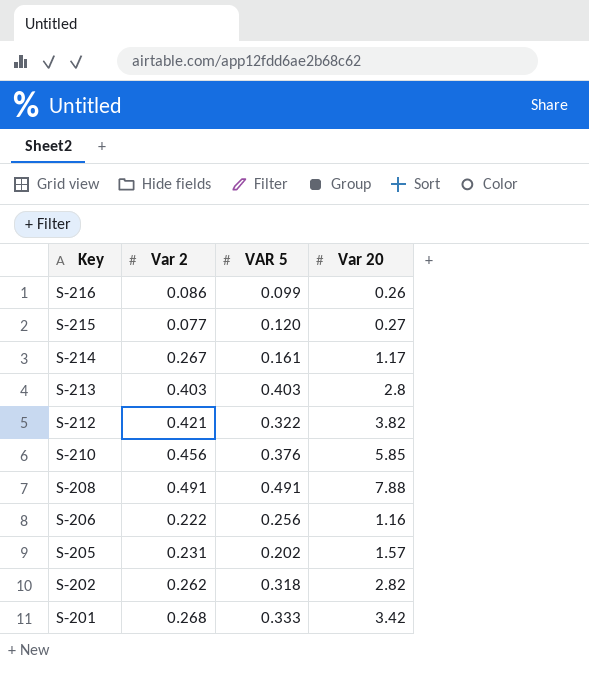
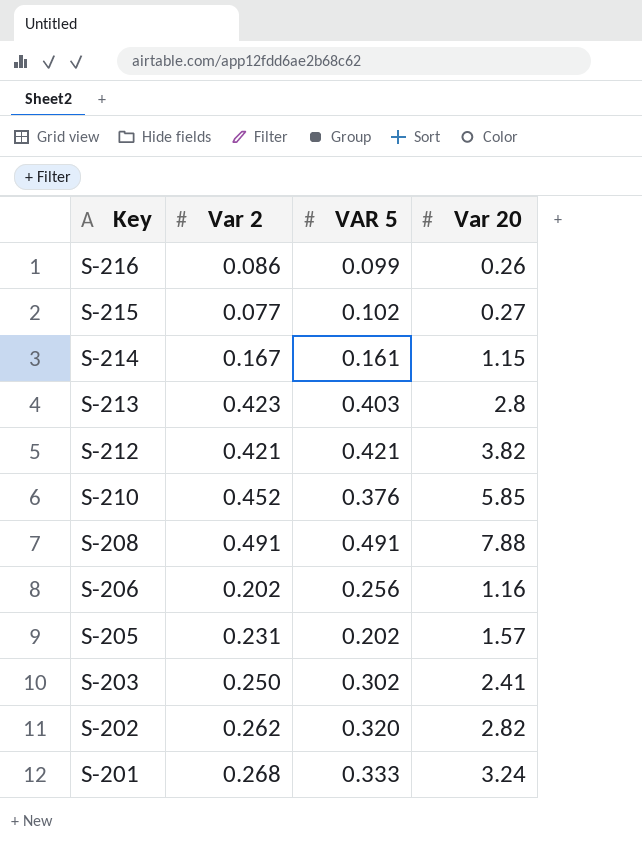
S-215 | VAR 5: 0.120 -> 0.102
S-214 | Var 2: 0.267 -> 0.167
S-214 | Var 20: 1.17 -> 1.15
S-213 | Var 2: 0.403 -> 0.423
S-212 | VAR 5: 0.322 -> 0.421
S-210 | Var 2: 0.456 -> 0.452
S-206 | Var 2: 0.222 -> 0.202
row S-203: none -> 0.250 | 0.302 | 2.41
S-202 | VAR 5: 0.318 -> 0.320
S-201 | Var 20: 3.42 -> 3.24

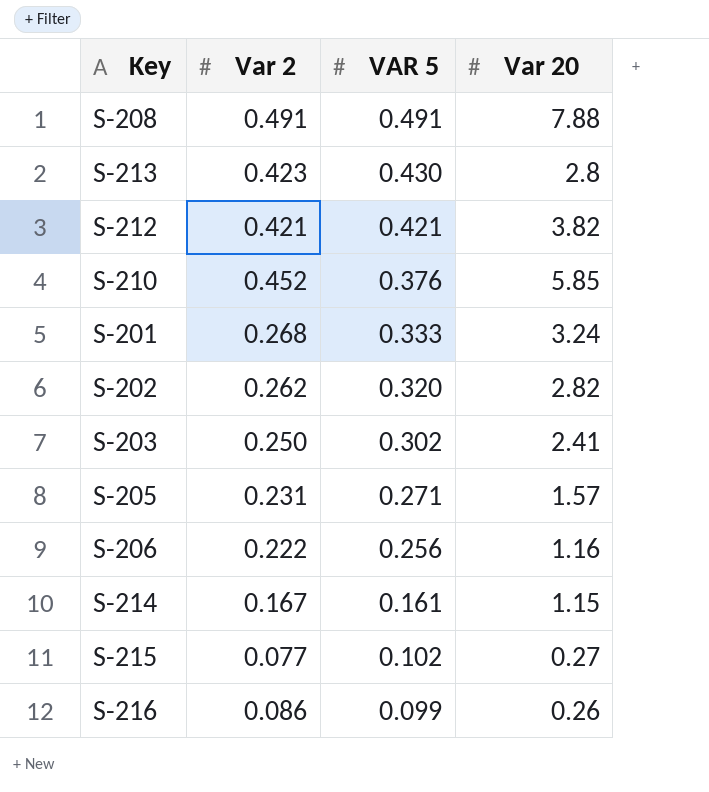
row order: Key descending -> VAR 5 descending
S-213 | VAR 5: 0.403 -> 0.430
S-205 | VAR 5: 0.202 -> 0.271
S-206 | Var 2: 0.202 -> 0.222

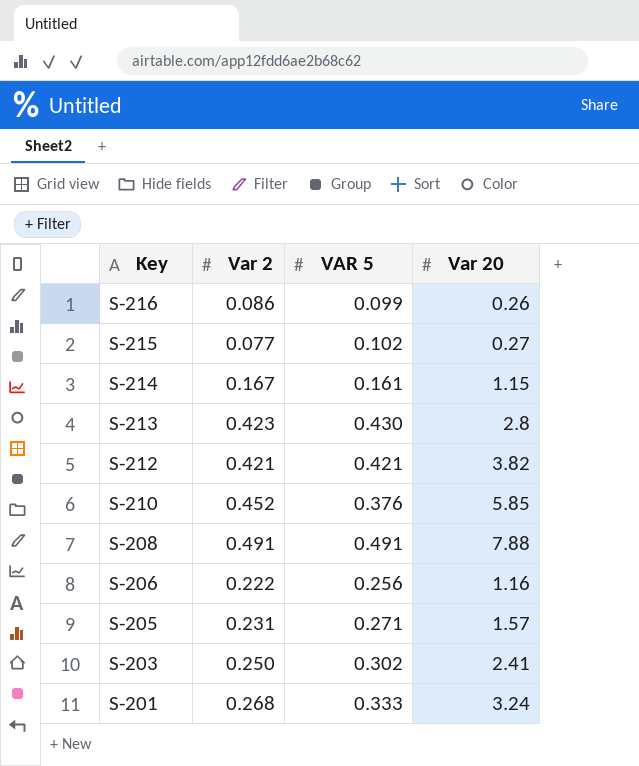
row order: VAR 5 descending -> Key descending
row S-202: 0.262 | 0.320 | 2.82 -> none

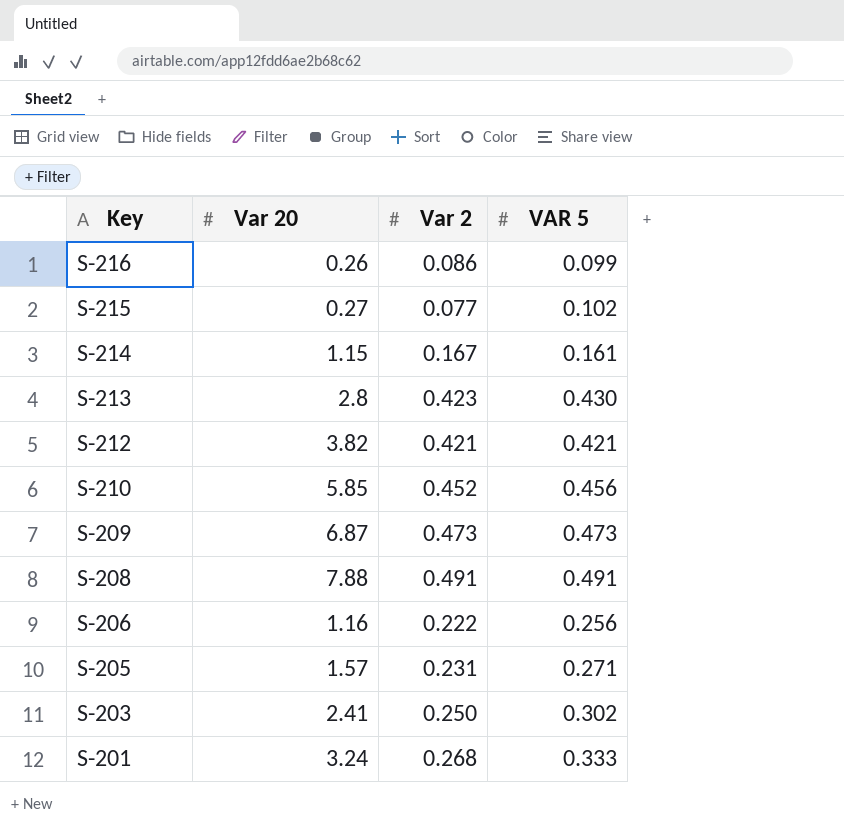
column Var 20 | position: 4 -> 2
S-210 | VAR 5: 0.376 -> 0.456
row S-209: none -> 6.87 | 0.473 | 0.473

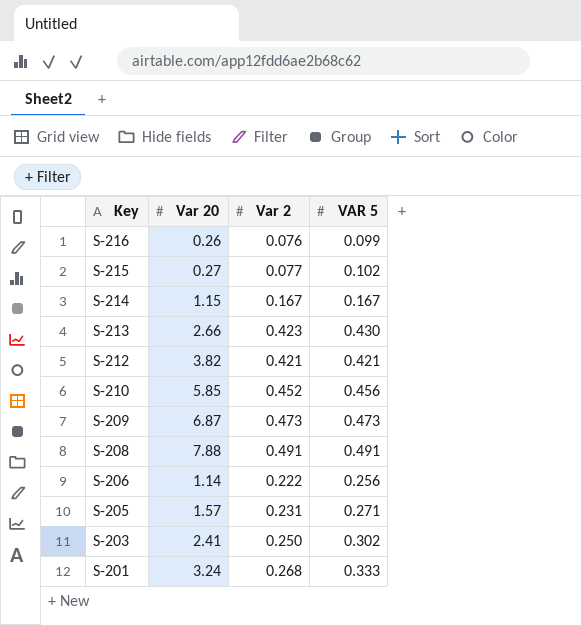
S-216 | Var 2: 0.086 -> 0.076
S-214 | VAR 5: 0.161 -> 0.167
S-213 | Var 20: 2.8 -> 2.66
S-206 | Var 20: 1.16 -> 1.14

